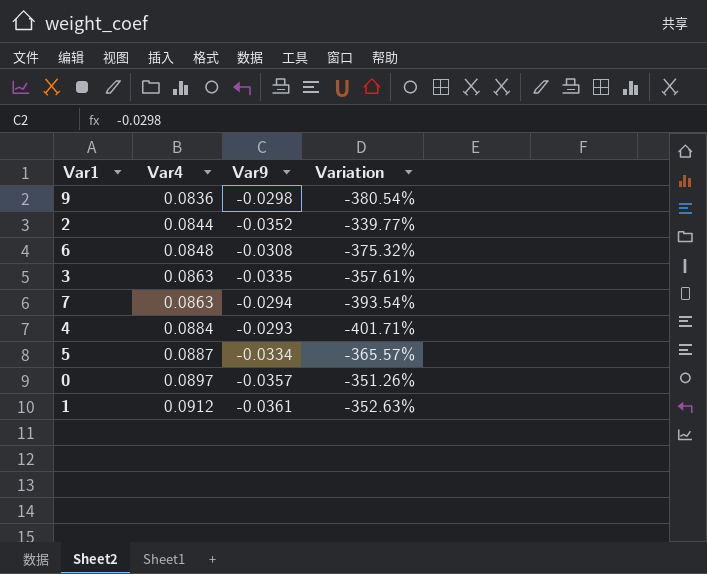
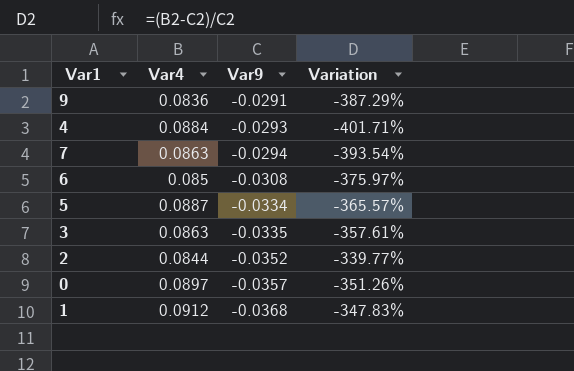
row order: Var4 ascending -> Var9 descending
9 | Var9: -0.0298 -> -0.0291
9 | Variation: -380.54% -> -387.29%
6 | Var4: 0.0848 -> 0.085
6 | Variation: -375.32% -> -375.97%
1 | Var9: -0.0361 -> -0.0368
1 | Variation: -352.63% -> -347.83%

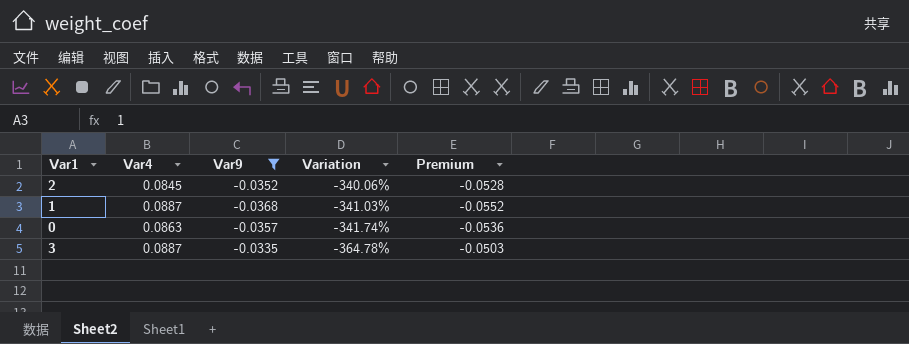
filter: none -> Var9 <= -0.0335
row order: Var9 descending -> Variation descending
column Premium | formula: none -> [Var9] * 1.5
2 | Var4: 0.0844 -> 0.0845
2 | Variation: -339.77% -> -340.06%
1 | Var4: 0.0912 -> 0.0887
1 | Variation: -347.83% -> -341.03%
0 | Var4: 0.0897 -> 0.0863
0 | Variation: -351.26% -> -341.74%
3 | Var4: 0.0863 -> 0.0887
3 | Variation: -357.61% -> -364.78%

